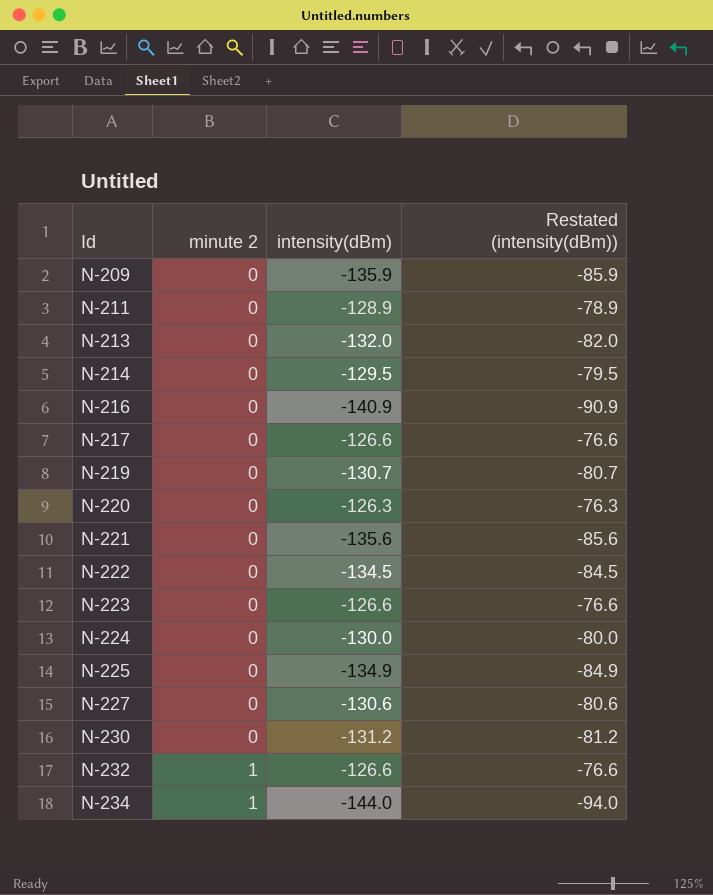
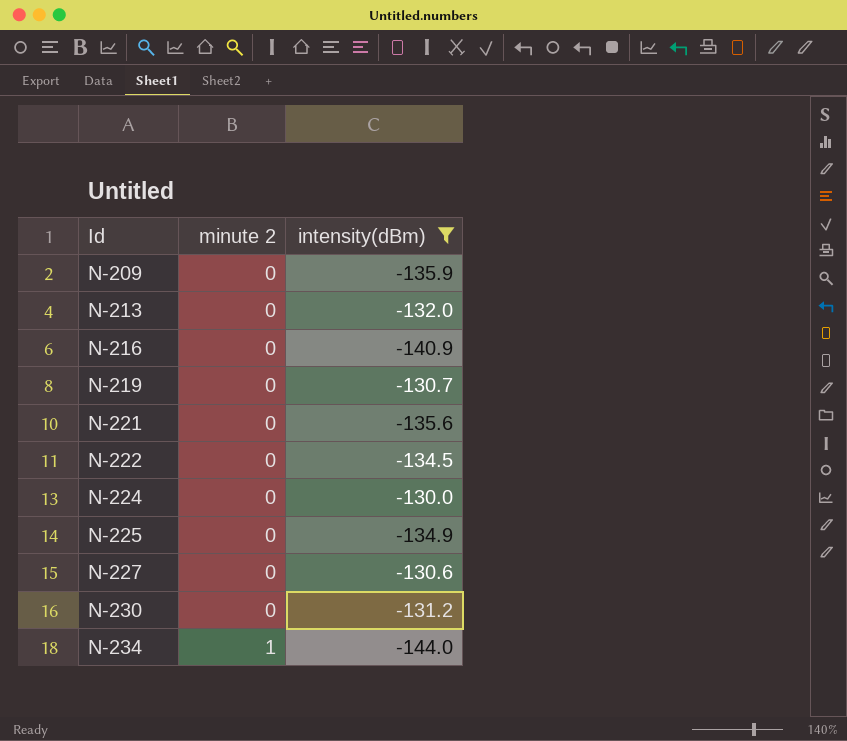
filter: none -> intensity(dBm) <= -130.0
column Restated (intensity(dBm)) | formula: [intensity(dBm)] + 50 -> none

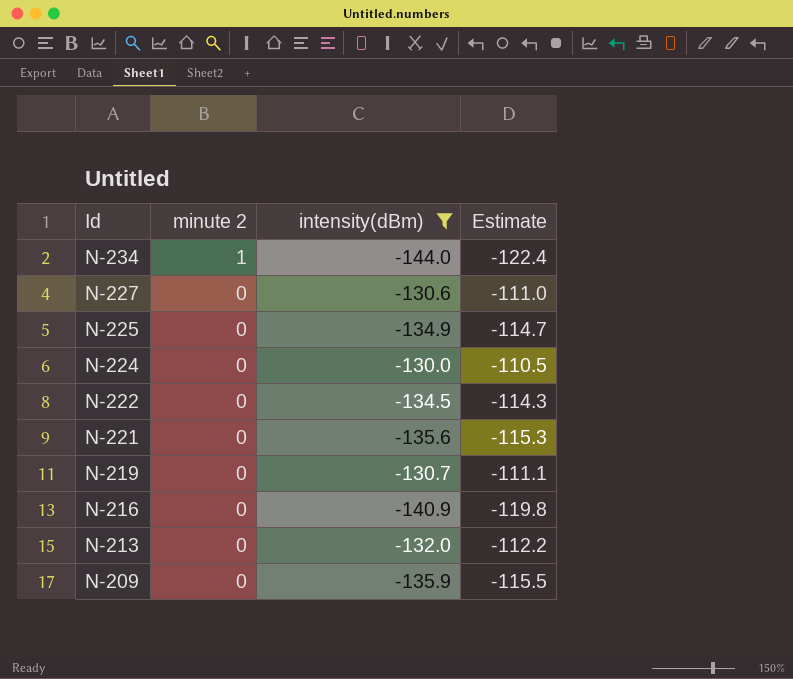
row order: Id ascending -> Id descending
column Estimate | formula: none -> [intensity(dBm)] * 0.85
row N-230: 0 | -131.2 -> none

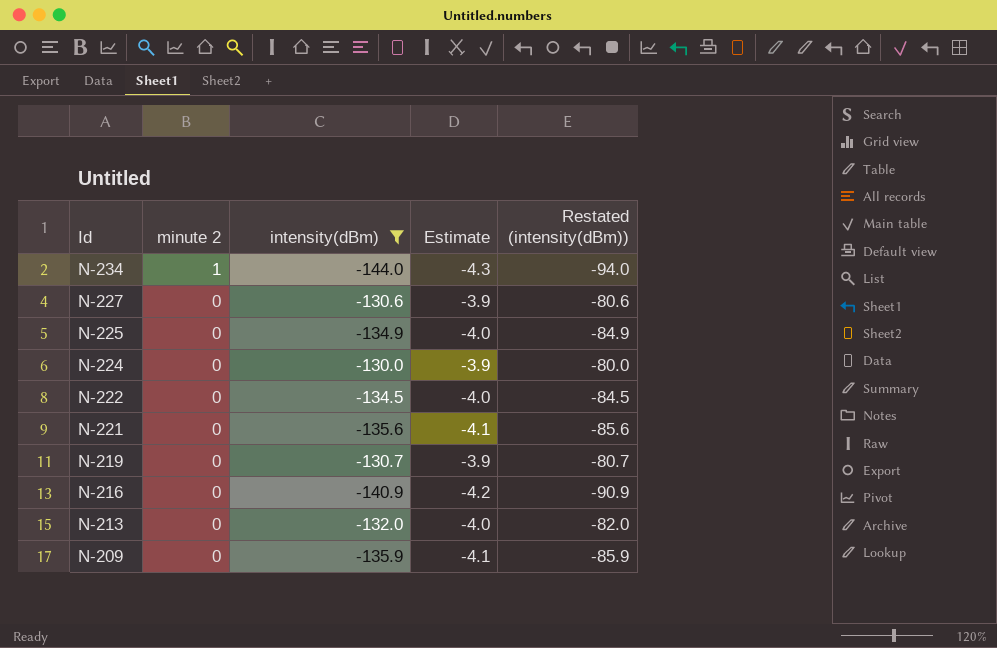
column Estimate | formula: [intensity(dBm)] * 0.85 -> [intensity(dBm)] * 0.03
column Restated (intensity(dBm)) | formula: none -> [intensity(dBm)] + 50

